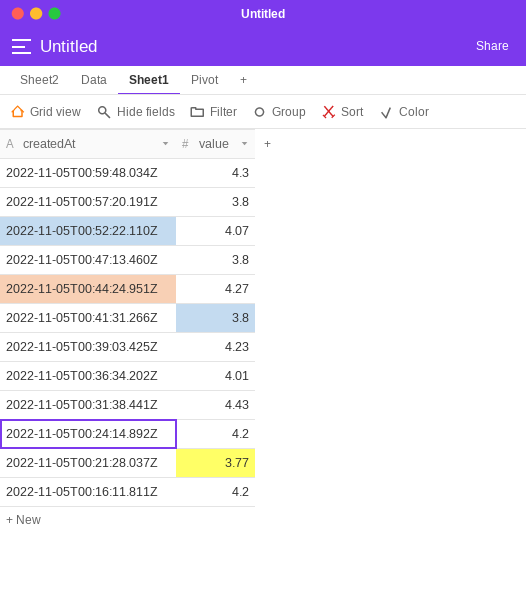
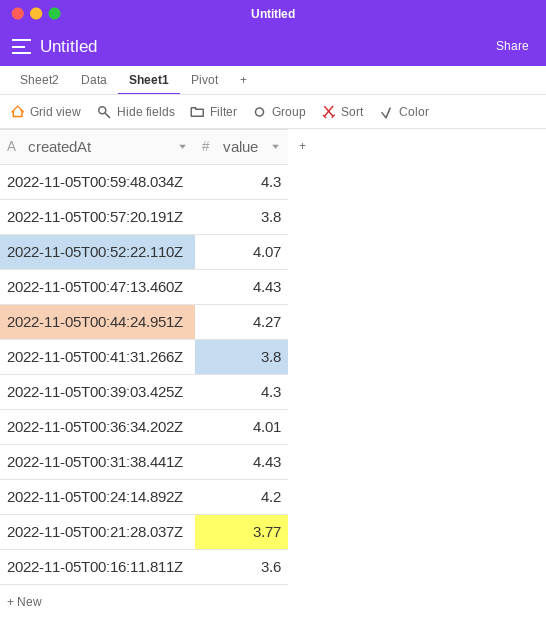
2022-11-05T00:47:13.460Z | value: 3.8 -> 4.43
2022-11-05T00:39:03.425Z | value: 4.23 -> 4.3
2022-11-05T00:16:11.811Z | value: 4.2 -> 3.6

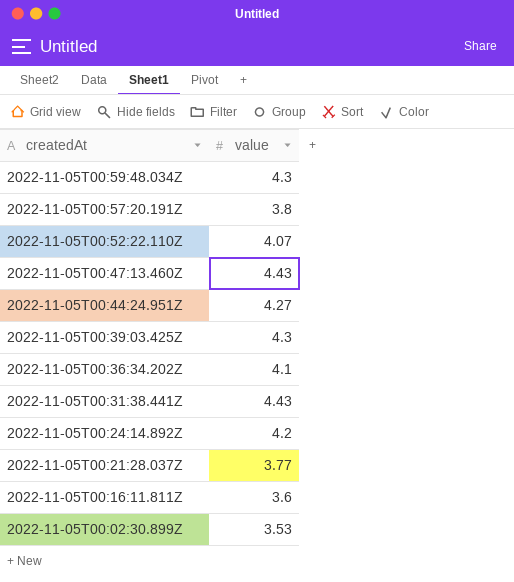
row 2022-11-05T00:41:31.266Z: 3.8 -> none
2022-11-05T00:36:34.202Z | value: 4.01 -> 4.1
row 2022-11-05T00:02:30.899Z: none -> 3.53

